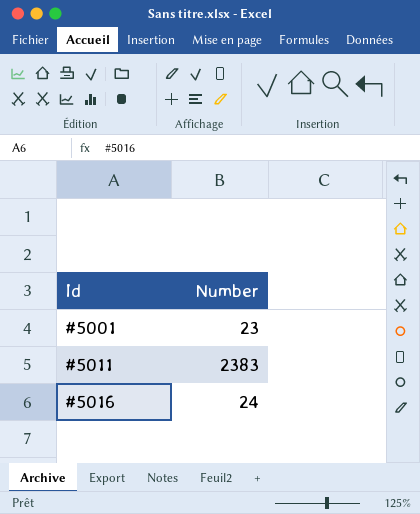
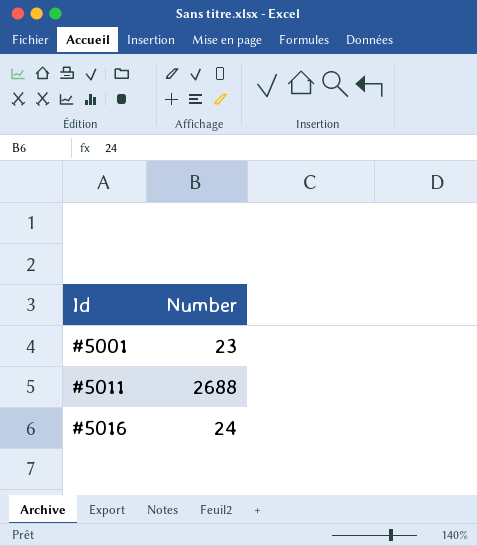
#5011 | Number: 2383 -> 2688

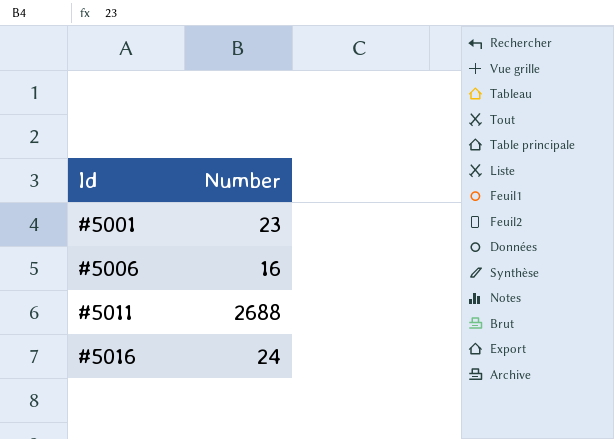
row #5006: none -> 16

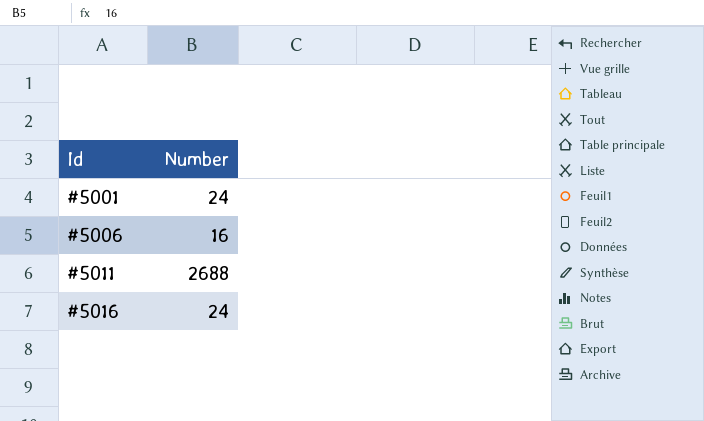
#5001 | Number: 23 -> 24

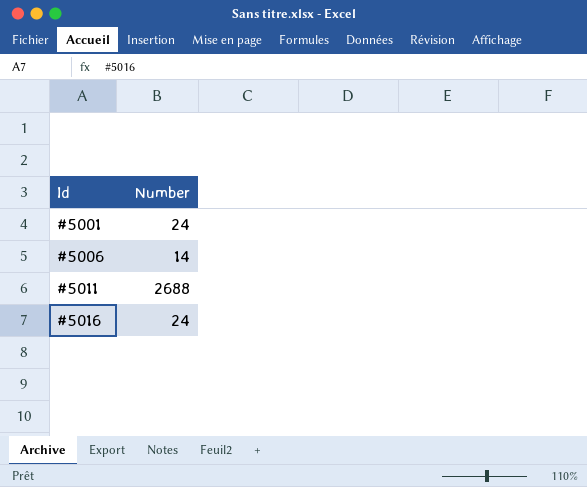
#5006 | Number: 16 -> 14

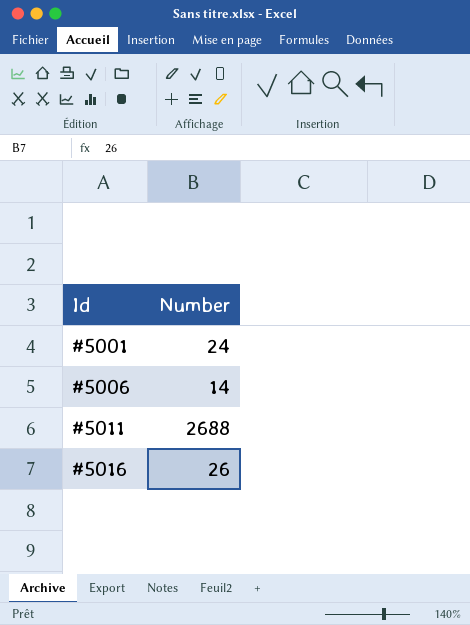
#5016 | Number: 24 -> 26

